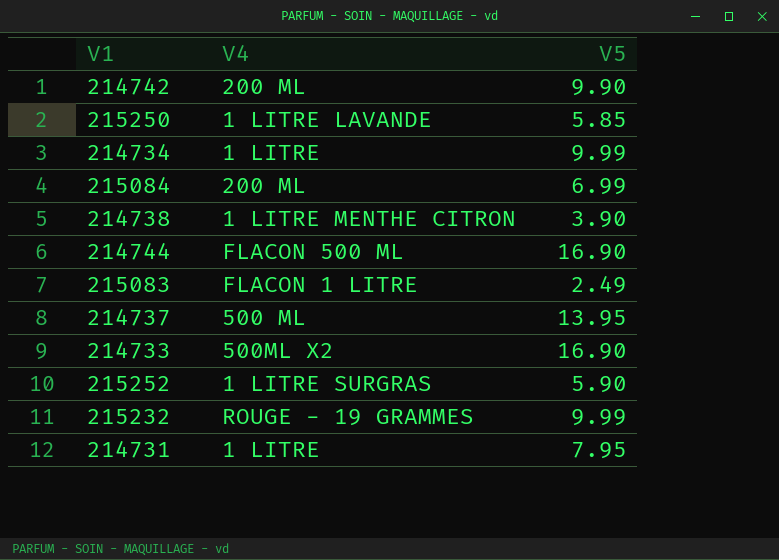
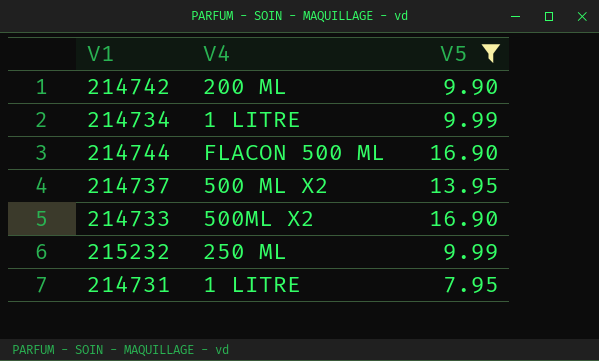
filter: none -> V5 >= 7.95
214737 | V4: 500 ML -> 500 ML X2
215232 | V4: ROUGE - 19 GRAMMES -> 250 ML

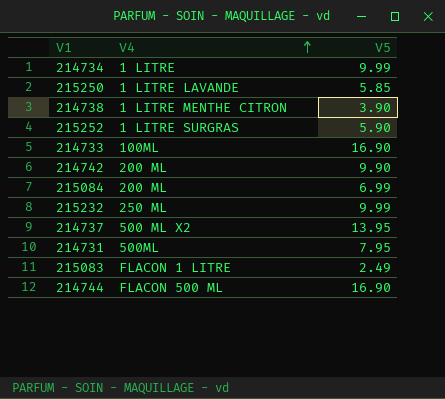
filter: V5 >= 7.95 -> none
row order: none -> V4 ascending
214733 | V4: 500ML X2 -> 100ML
214731 | V4: 1 LITRE -> 500ML

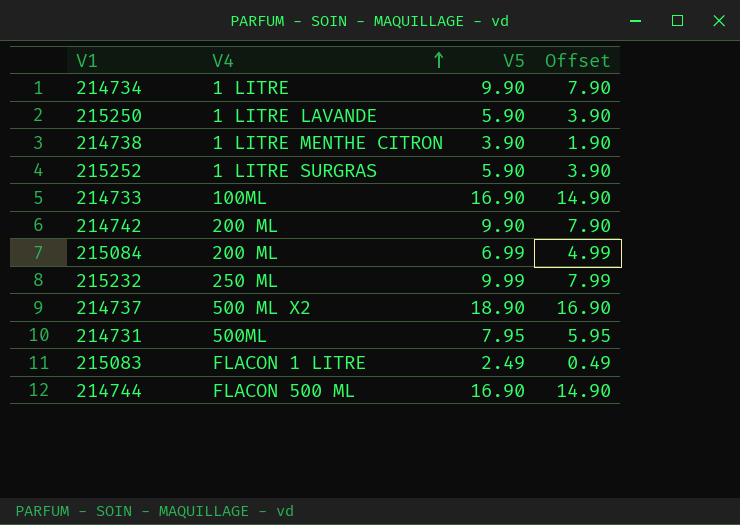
column Offset | formula: none -> [V5] - 2
214734 | V5: 9.99 -> 9.90
215250 | V5: 5.85 -> 5.90
214737 | V5: 13.95 -> 18.90

